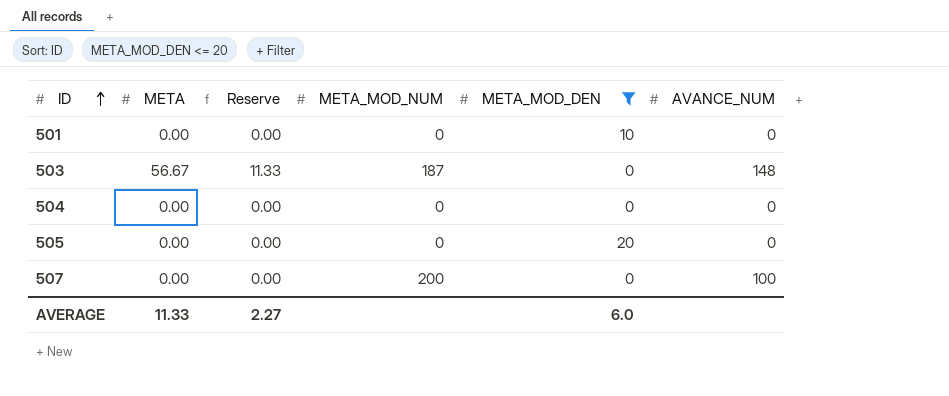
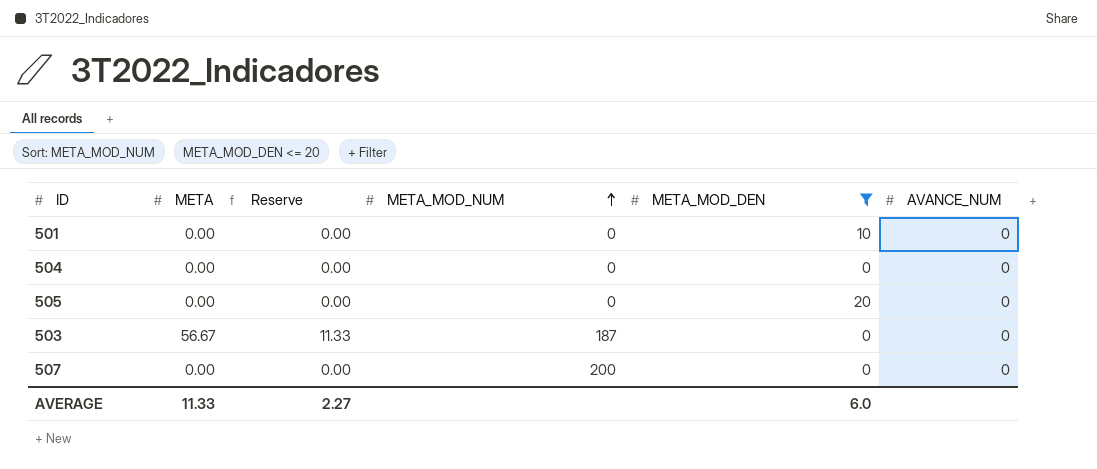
row order: ID ascending -> META_MOD_NUM ascending
503 | AVANCE_NUM: 148 -> 0
507 | AVANCE_NUM: 100 -> 0

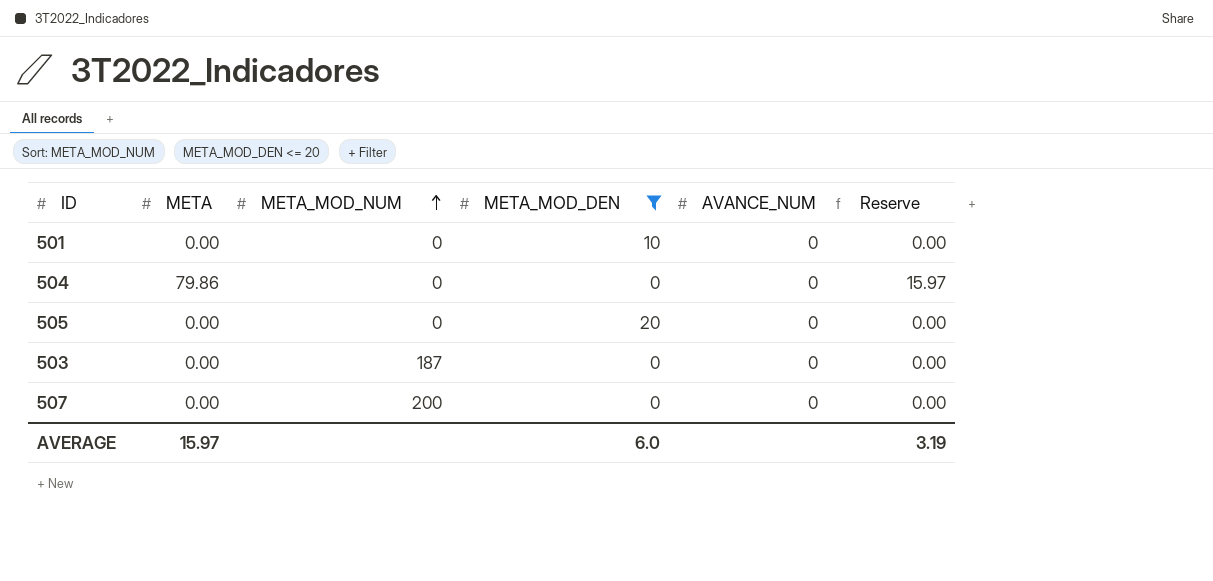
column Reserve | position: 3 -> 6
504 | META: 0.00 -> 79.86
504 | Reserve: 0.00 -> 15.97
503 | META: 56.67 -> 0.00
503 | Reserve: 11.33 -> 0.00
AVERAGE | META: 11.33 -> 15.97
AVERAGE | Reserve: 2.27 -> 3.19

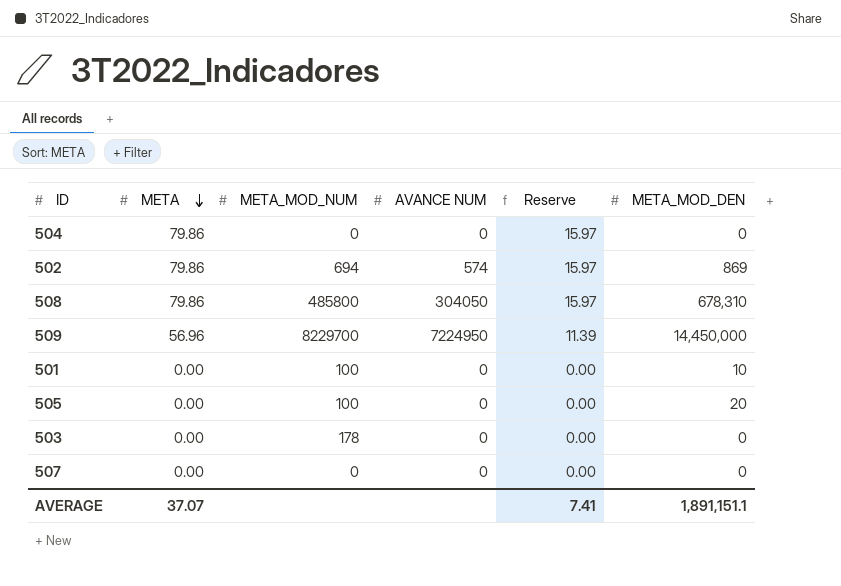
filter: META_MOD_DEN <= 20 -> none
row order: META_MOD_NUM ascending -> META descending
column name: AVANCE_NUM -> AVANCE NUM
column META_MOD_DEN | position: 4 -> 6
501 | META_MOD_NUM: 0 -> 100
505 | META_MOD_NUM: 0 -> 100
503 | META_MOD_NUM: 187 -> 178
507 | META_MOD_NUM: 200 -> 0
AVERAGE | META: 15.97 -> 37.07
AVERAGE | Reserve: 3.19 -> 7.41
AVERAGE | META_MOD_DEN: 6.0 -> 1,891,151.1

